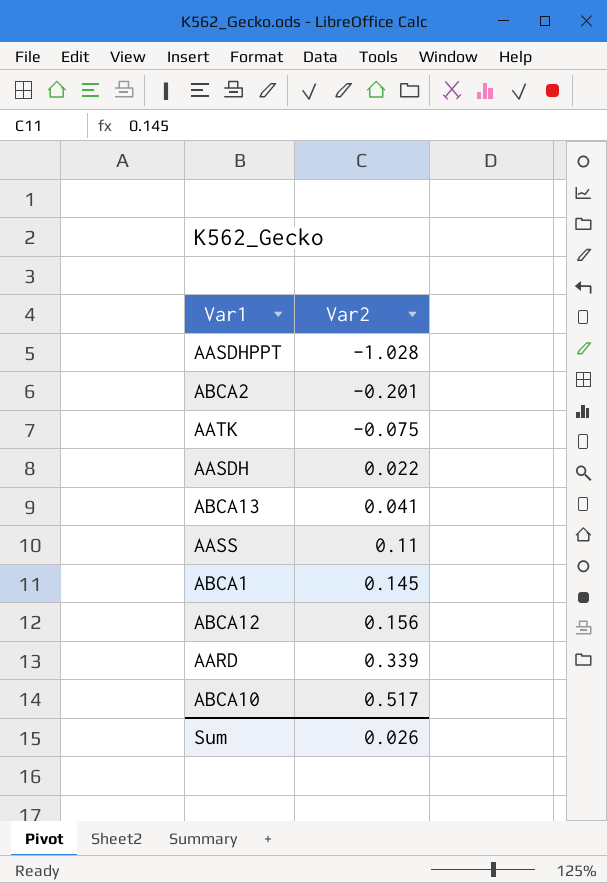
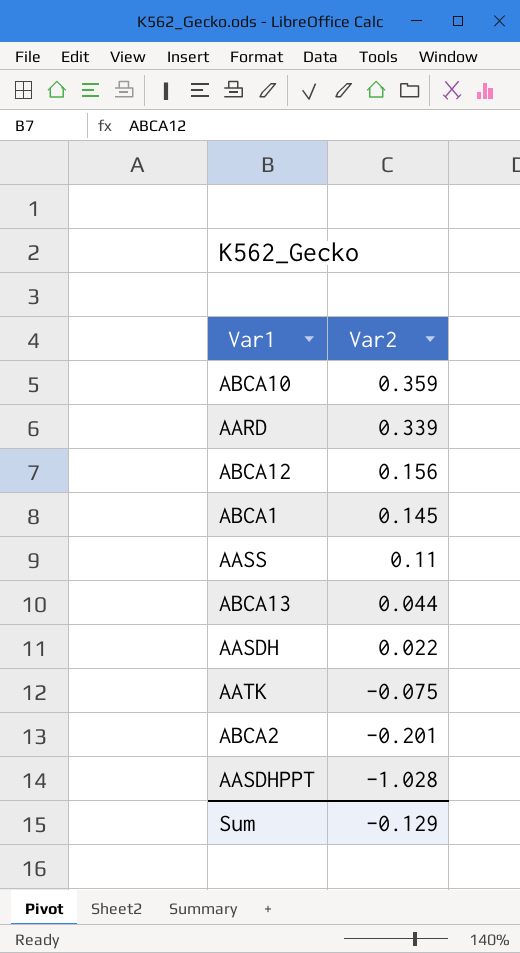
row order: Var2 ascending -> Var2 descending
ABCA10 | Var2: 0.517 -> 0.359
ABCA13 | Var2: 0.041 -> 0.044
Sum | Var2: 0.026 -> -0.129

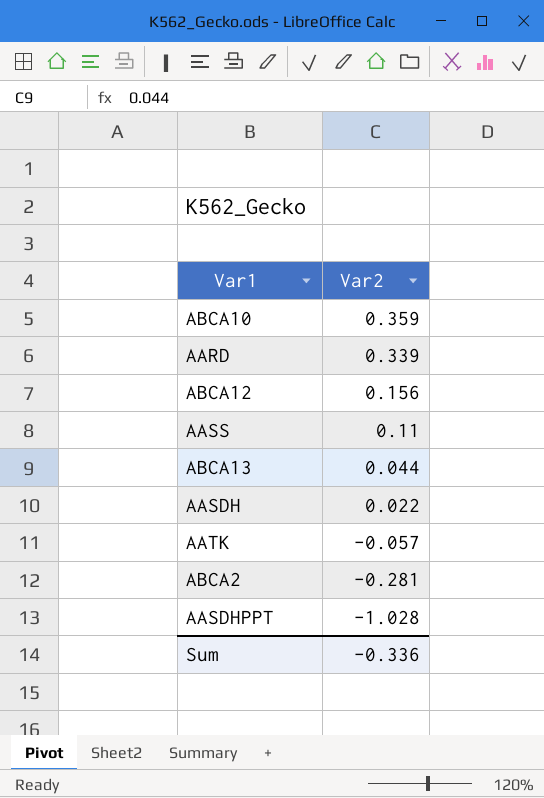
row ABCA1: 0.145 -> none
AATK | Var2: -0.075 -> -0.057
ABCA2 | Var2: -0.201 -> -0.281
Sum | Var2: -0.129 -> -0.336

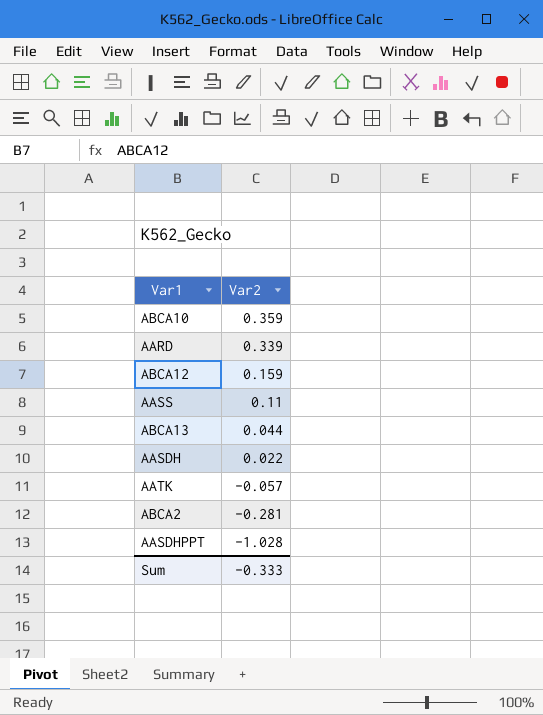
ABCA12 | Var2: 0.156 -> 0.159
Sum | Var2: -0.336 -> -0.333

